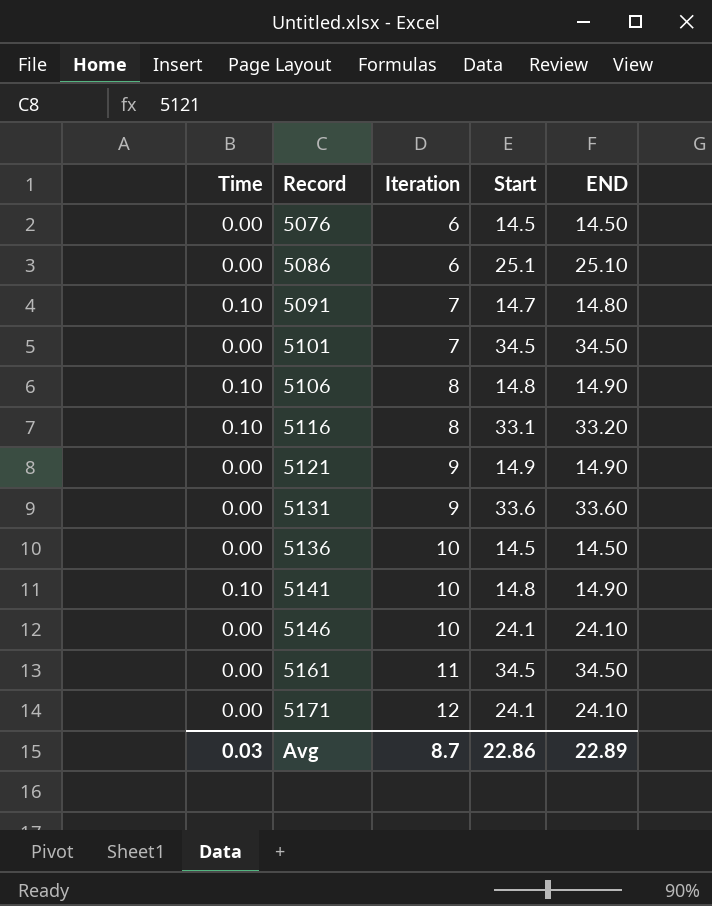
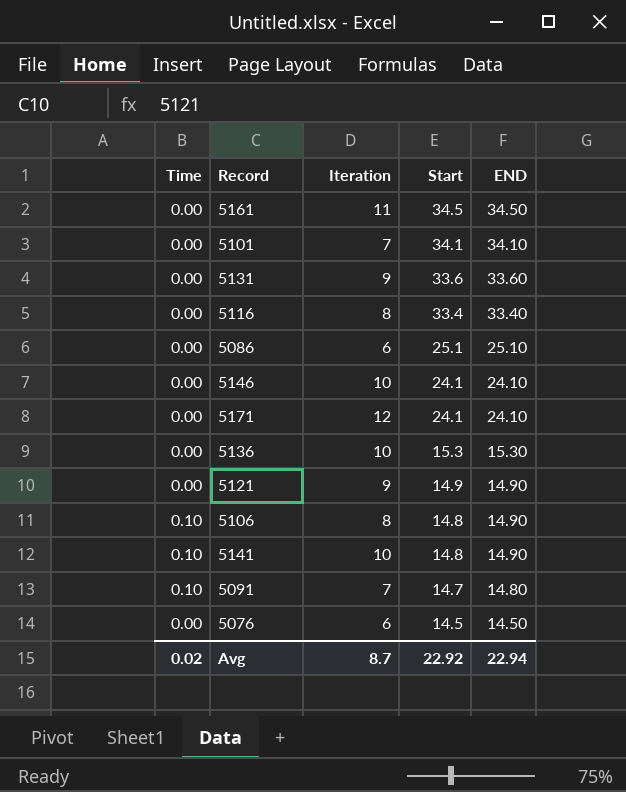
row order: Record ascending -> Start descending
5101 | Start: 34.5 -> 34.1
5101 | END: 34.50 -> 34.10
5116 | Time: 0.10 -> 0.00
5116 | Start: 33.1 -> 33.4
5116 | END: 33.20 -> 33.40
5136 | Start: 14.5 -> 15.3
5136 | END: 14.50 -> 15.30
Avg | Time: 0.03 -> 0.02
Avg | Start: 22.86 -> 22.92
Avg | END: 22.89 -> 22.94

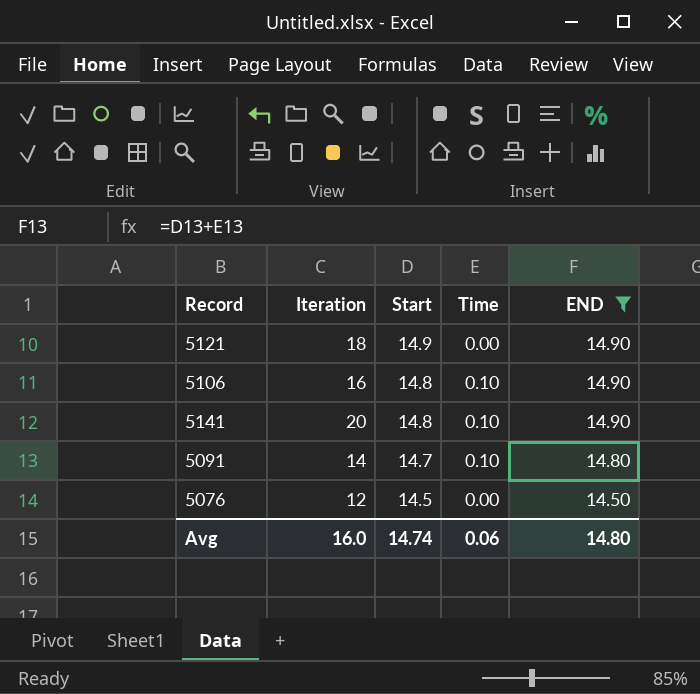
filter: none -> END <= 14.90
column Time | position: 1 -> 4
5121 | Iteration: 9 -> 18
5106 | Iteration: 8 -> 16
5141 | Iteration: 10 -> 20
5091 | Iteration: 7 -> 14
5076 | Iteration: 6 -> 12
Avg | Iteration: 8.7 -> 16.0
Avg | Start: 22.92 -> 14.74
Avg | Time: 0.02 -> 0.06
Avg | END: 22.94 -> 14.80

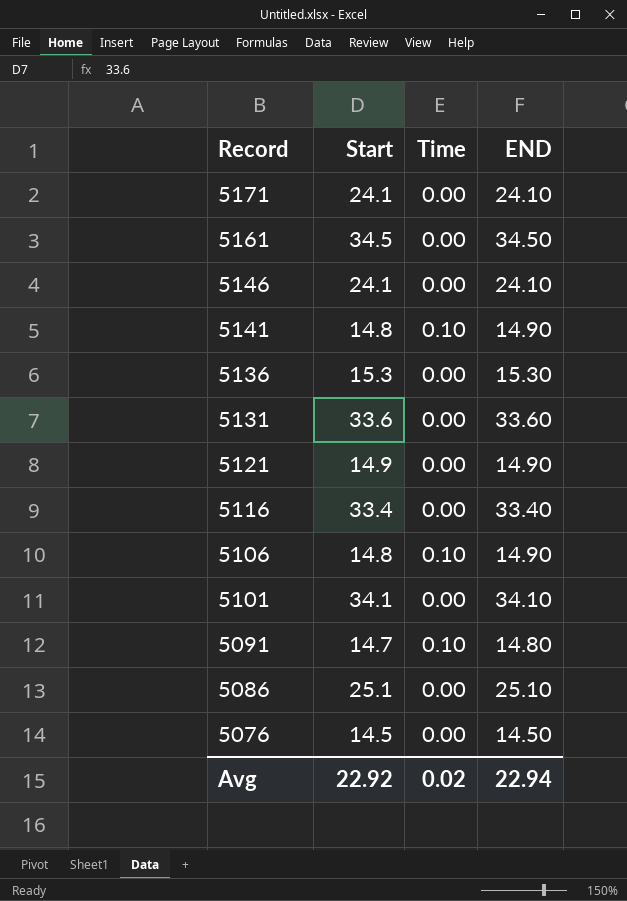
filter: END <= 14.90 -> none
row order: Start descending -> Record descending
column Iteration | position: 2 -> none
Avg | Start: 14.74 -> 22.92
Avg | Time: 0.06 -> 0.02
Avg | END: 14.80 -> 22.94

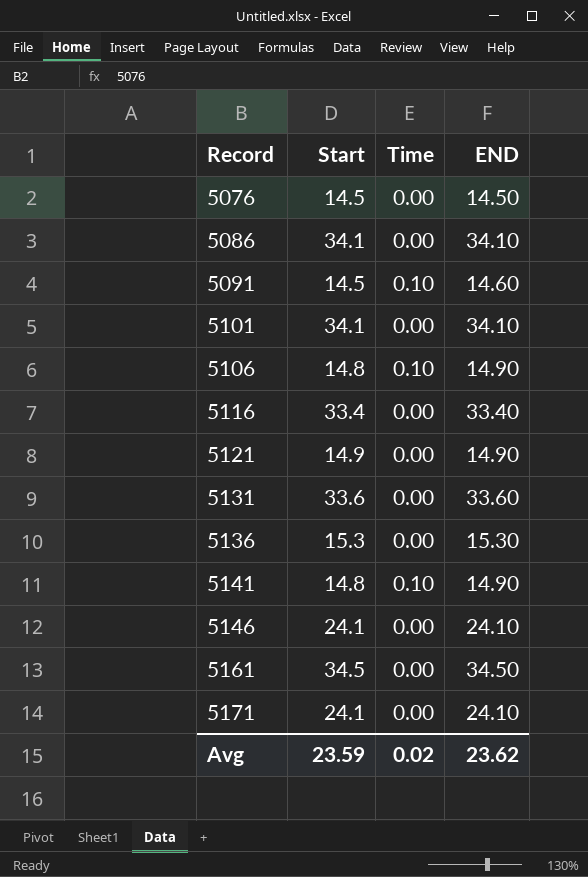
row order: Record descending -> Record ascending
5086 | Start: 25.1 -> 34.1
5086 | END: 25.10 -> 34.10
5091 | Start: 14.7 -> 14.5
5091 | END: 14.80 -> 14.60
Avg | Start: 22.92 -> 23.59
Avg | END: 22.94 -> 23.62

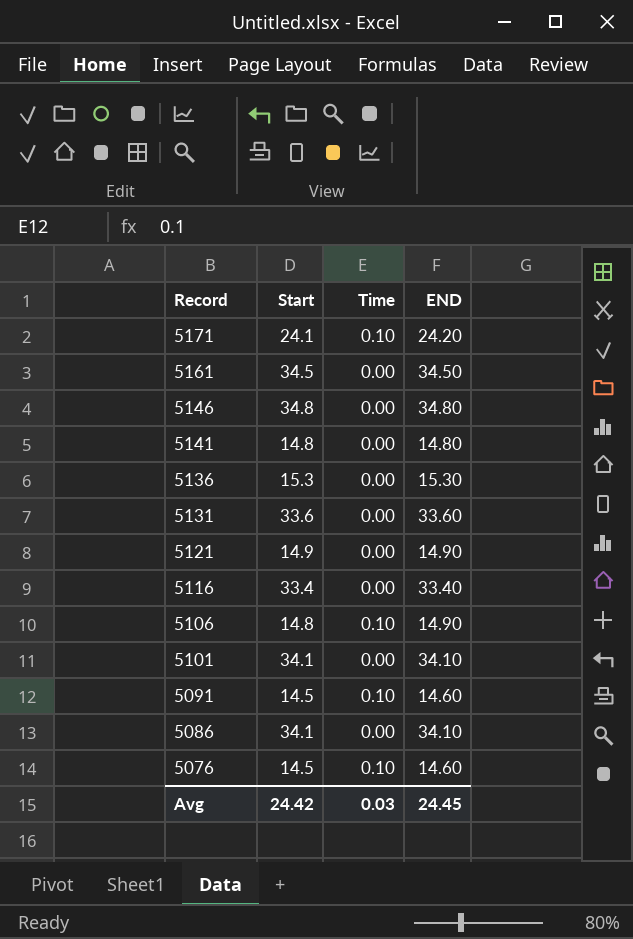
row order: Record ascending -> Record descending
5171 | Time: 0.00 -> 0.10
5171 | END: 24.10 -> 24.20
5146 | Start: 24.1 -> 34.8
5146 | END: 24.10 -> 34.80
5141 | Time: 0.10 -> 0.00
5141 | END: 14.90 -> 14.80
5076 | Time: 0.00 -> 0.10
5076 | END: 14.50 -> 14.60
Avg | Start: 23.59 -> 24.42
Avg | Time: 0.02 -> 0.03
Avg | END: 23.62 -> 24.45

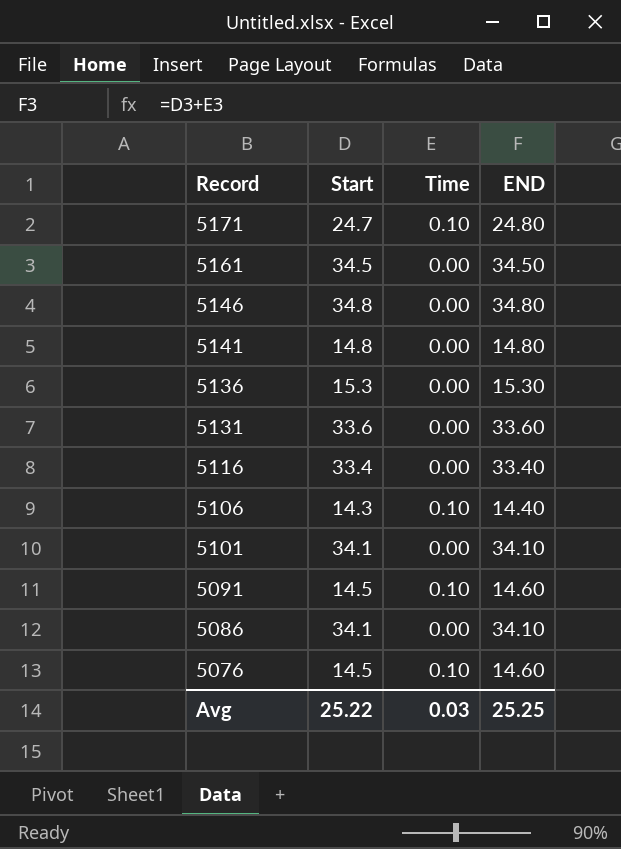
row 5121: 14.9 | 0.00 | 14.90 -> none
5171 | Start: 24.1 -> 24.7
5171 | END: 24.20 -> 24.80
5106 | Start: 14.8 -> 14.3
5106 | END: 14.90 -> 14.40
Avg | Start: 24.42 -> 25.22
Avg | END: 24.45 -> 25.25

